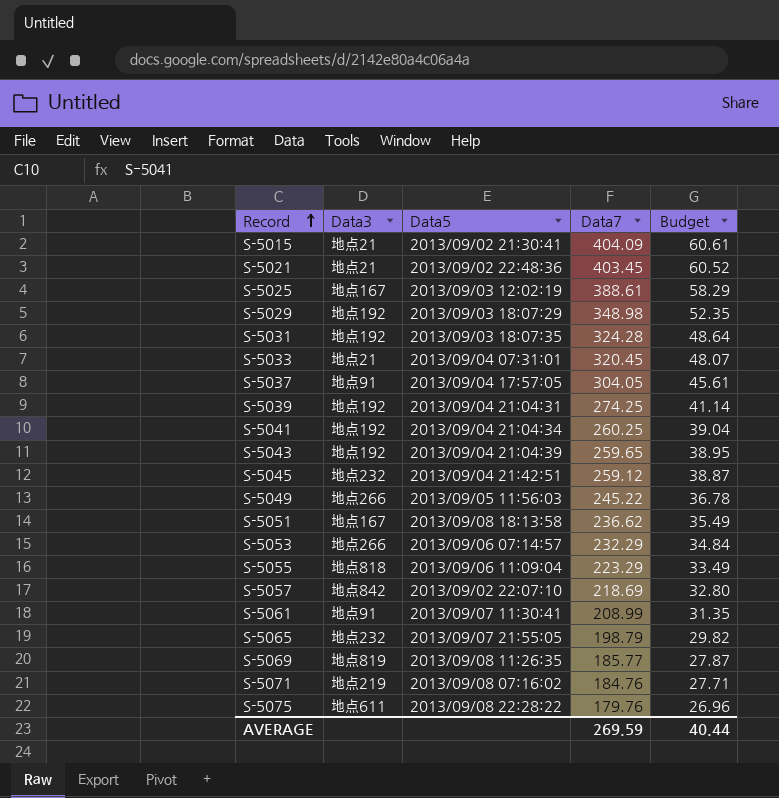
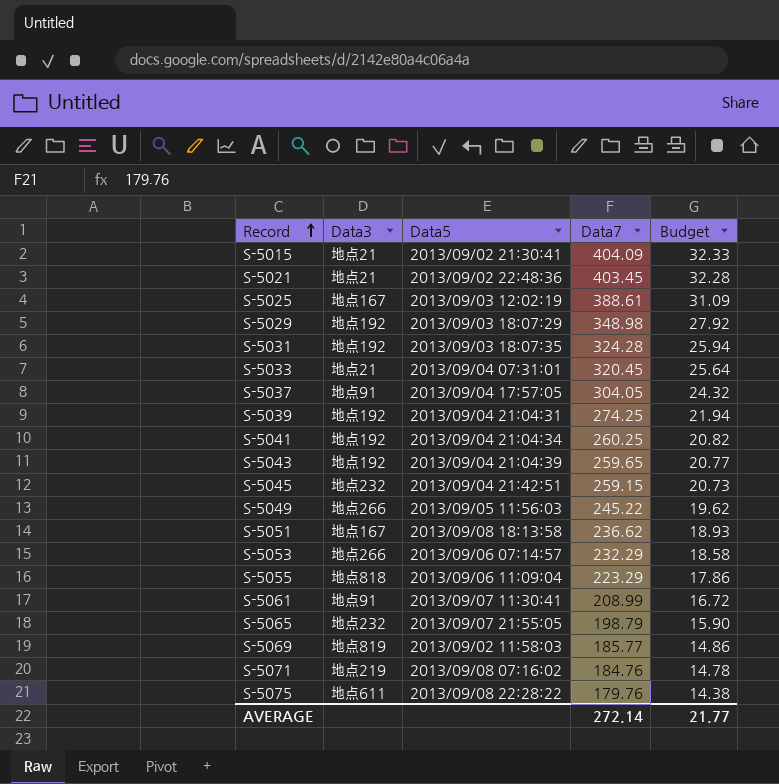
column Budget | formula: [Data7] * 0.15 -> [Data7] * 0.08
row S-5057: 地点842 | 2013/09/02 22:07:10 | 218.69 | 32.80 -> none
S-5045 | Data7: 259.12 -> 259.15
S-5069 | Data5: 2013/09/08 11:26:35 -> 2013/09/02 11:58:03
AVERAGE | Data7: 269.59 -> 272.14
AVERAGE | Budget: 40.44 -> 21.77

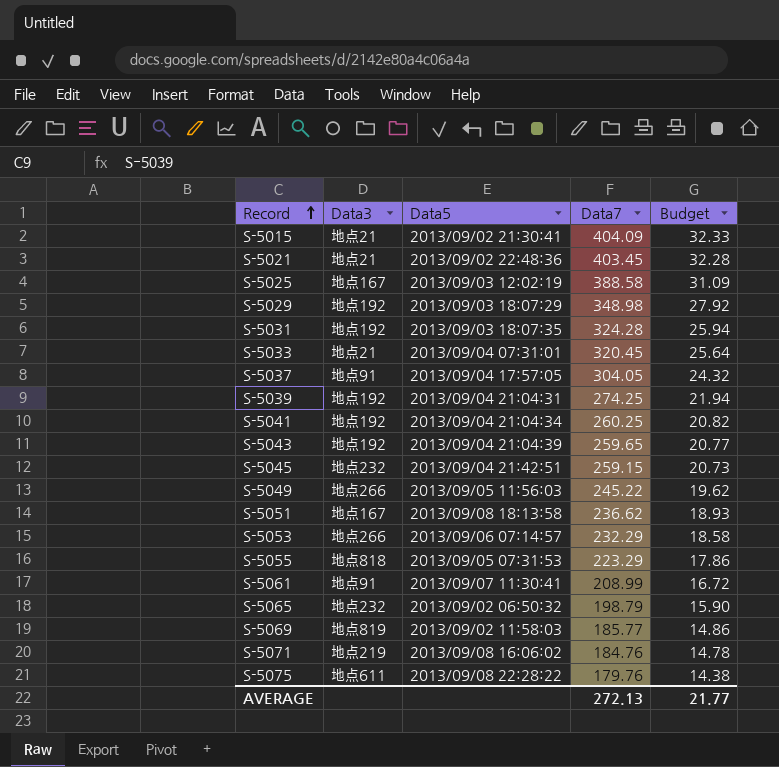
S-5025 | Data7: 388.61 -> 388.58
S-5055 | Data5: 2013/09/06 11:09:04 -> 2013/09/05 07:31:53
S-5065 | Data5: 2013/09/07 21:55:05 -> 2013/09/02 06:50:32
S-5071 | Data5: 2013/09/08 07:16:02 -> 2013/09/08 16:06:02
AVERAGE | Data7: 272.14 -> 272.13

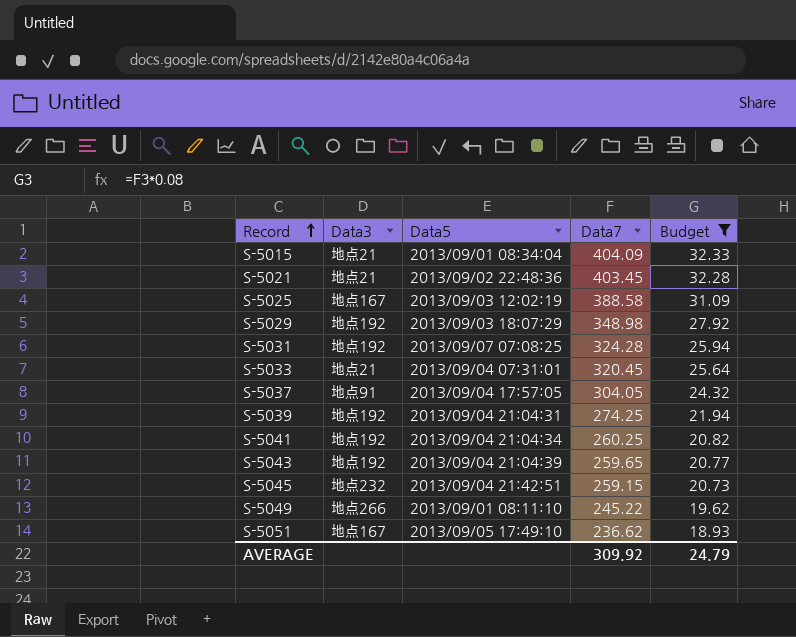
filter: none -> Budget >= 18.93
S-5015 | Data5: 2013/09/02 21:30:41 -> 2013/09/01 08:34:04
S-5031 | Data5: 2013/09/03 18:07:35 -> 2013/09/07 07:08:25
S-5049 | Data5: 2013/09/05 11:56:03 -> 2013/09/01 08:11:10
S-5051 | Data5: 2013/09/08 18:13:58 -> 2013/09/05 17:49:10
AVERAGE | Data7: 272.13 -> 309.92
AVERAGE | Budget: 21.77 -> 24.79

